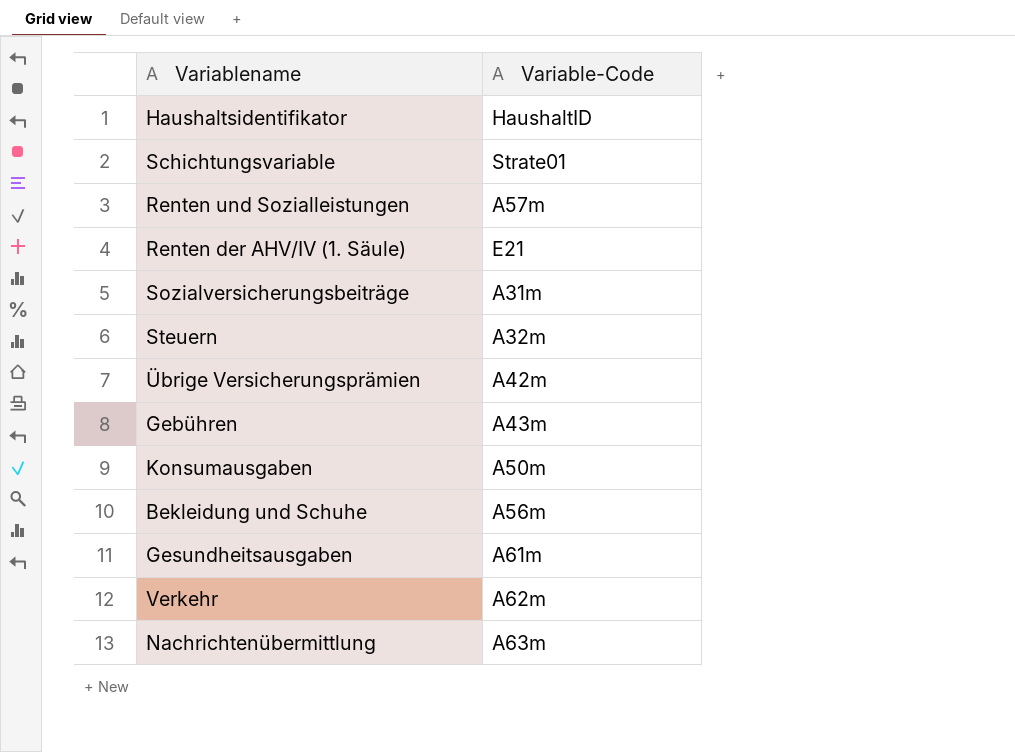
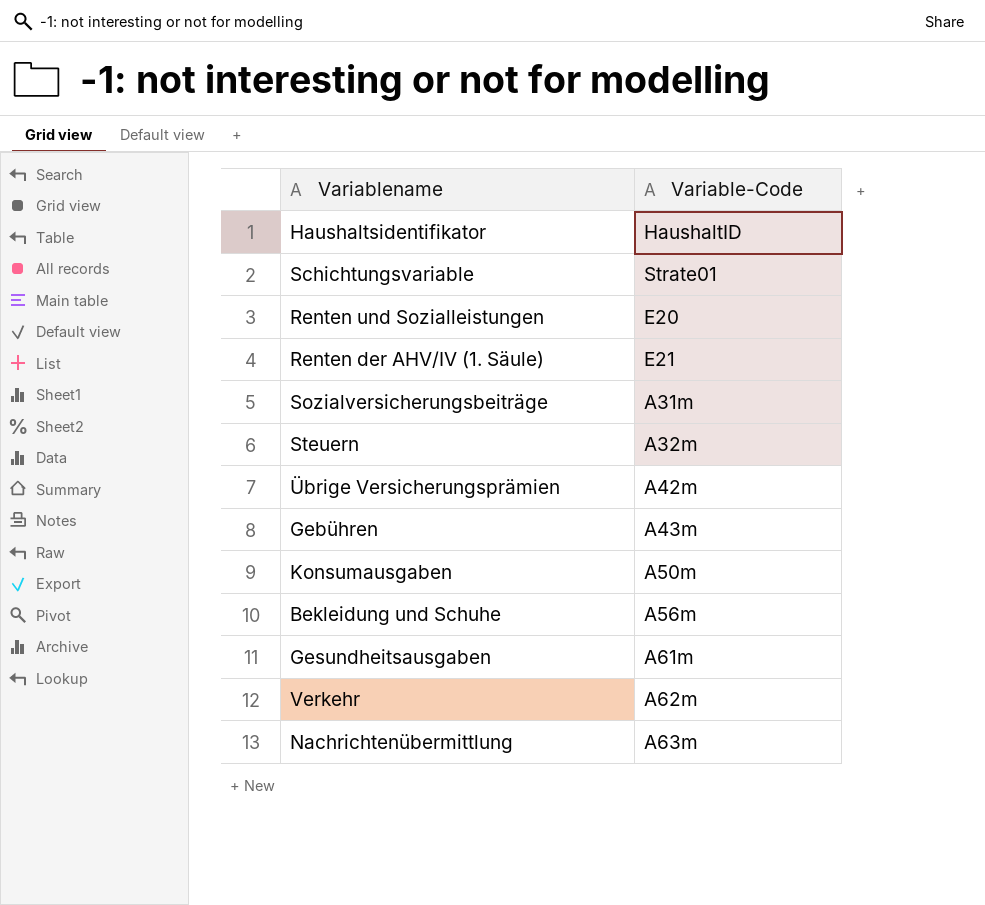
Renten und Sozialleistungen | Variable-Code: A57m -> E20

